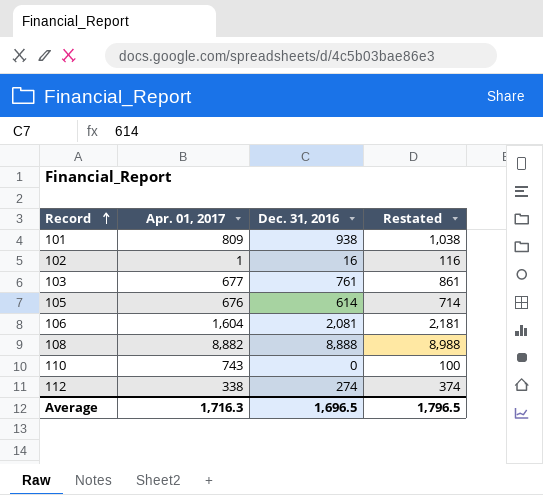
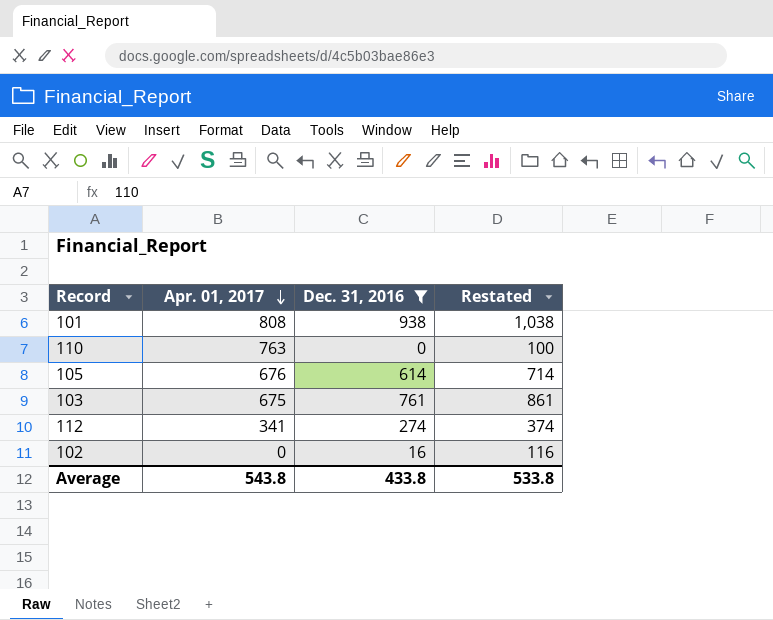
filter: none -> Dec. 31, 2016 <= 938
row order: Record ascending -> Apr. 01, 2017 descending
101 | Apr. 01, 2017: 809 -> 808
110 | Apr. 01, 2017: 743 -> 763
103 | Apr. 01, 2017: 677 -> 675
112 | Apr. 01, 2017: 338 -> 341
102 | Apr. 01, 2017: 1 -> 0
Average | Apr. 01, 2017: 1,716.3 -> 543.8
Average | Dec. 31, 2016: 1,696.5 -> 433.8
Average | Restated: 1,796.5 -> 533.8

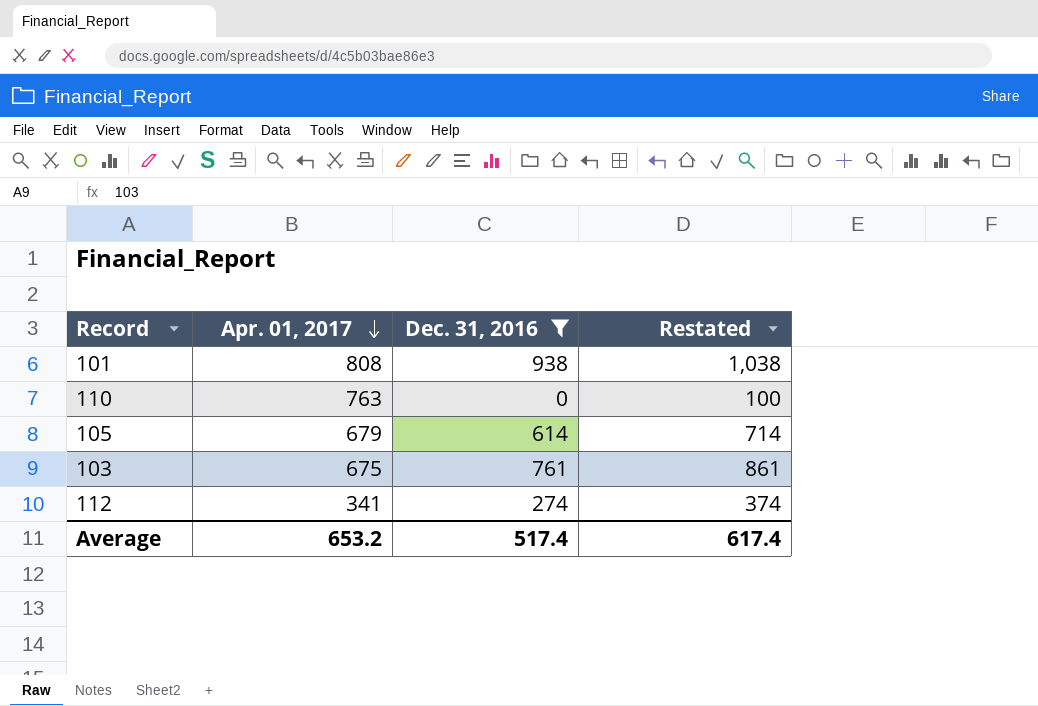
row 102: 0 | 16 | 116 -> none
105 | Apr. 01, 2017: 676 -> 679
Average | Apr. 01, 2017: 543.8 -> 653.2
Average | Dec. 31, 2016: 433.8 -> 517.4
Average | Restated: 533.8 -> 617.4

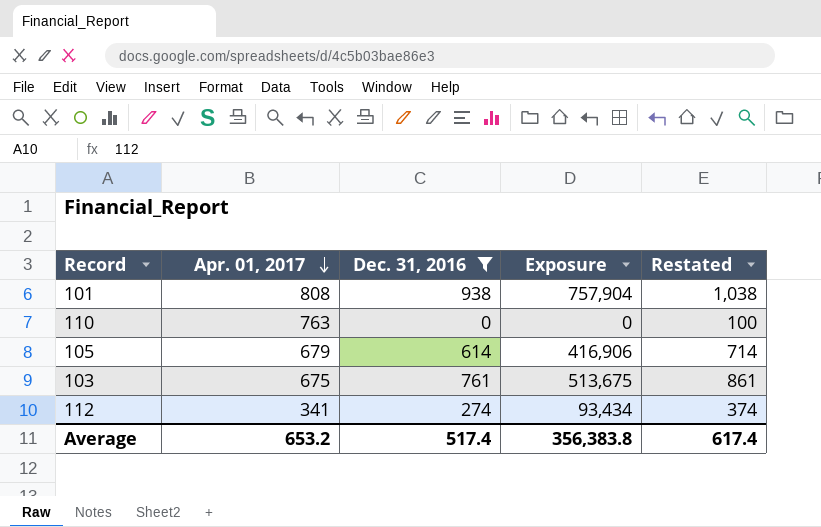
column Exposure | formula: none -> [Apr. 01, 2017] * [Dec. 31, 2016]

